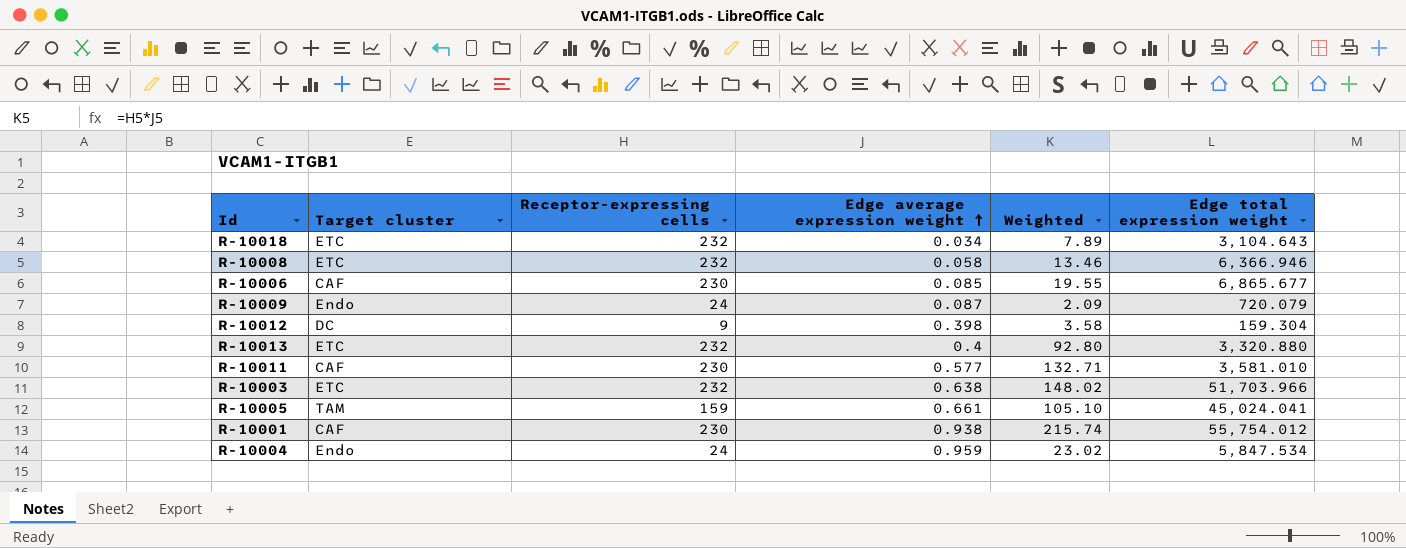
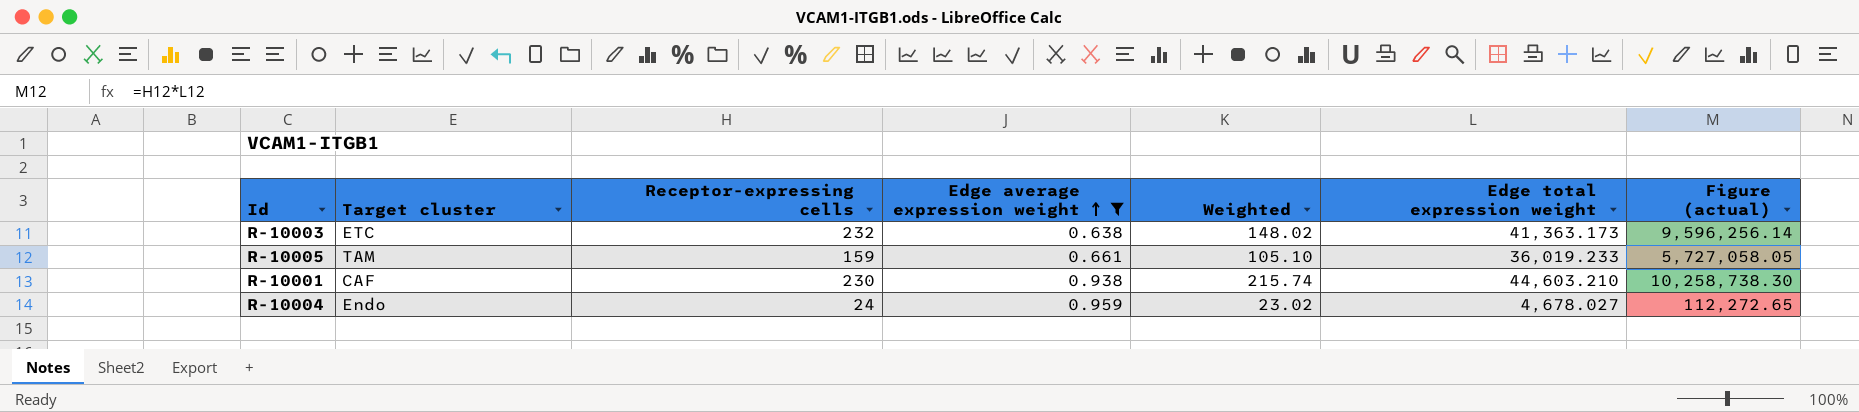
filter: none -> Edge average expression weight >= 0.638
column Figure (actual) | formula: none -> [Receptor-expressing cells] * [Edge total expression weight]
R-10003 | Edge total expression weight: 51,703.966 -> 41,363.173
R-10005 | Edge total expression weight: 45,024.041 -> 36,019.233
R-10001 | Edge total expression weight: 55,754.012 -> 44,603.210
R-10004 | Edge total expression weight: 5,847.534 -> 4,678.027

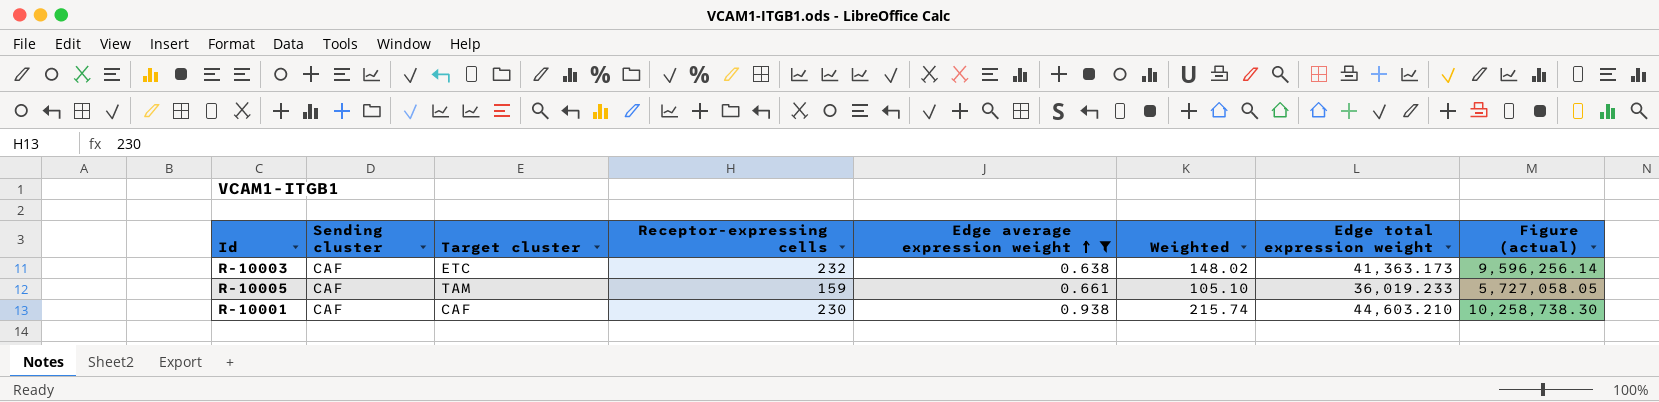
column Sending cluster | position: none -> 2
row R-10004: Endo | 24 | 0.959 | 23.02 | 4,678.027 | 112,272.65 -> none

